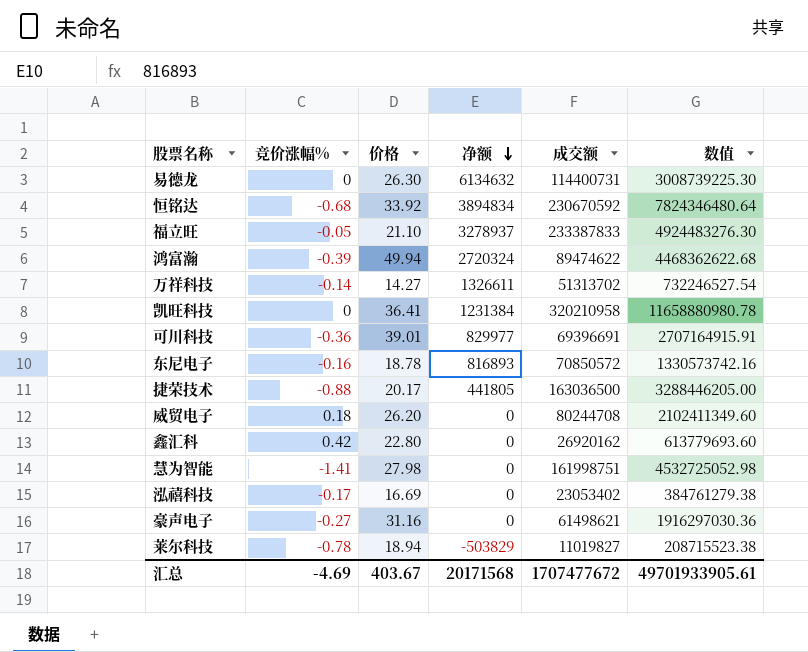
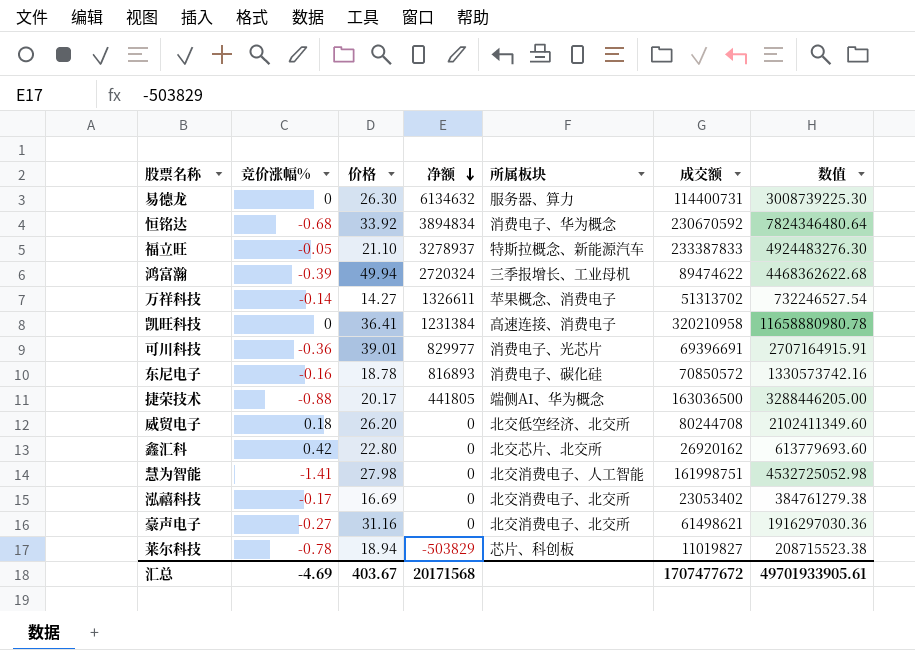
column 所属板块 | position: none -> 5

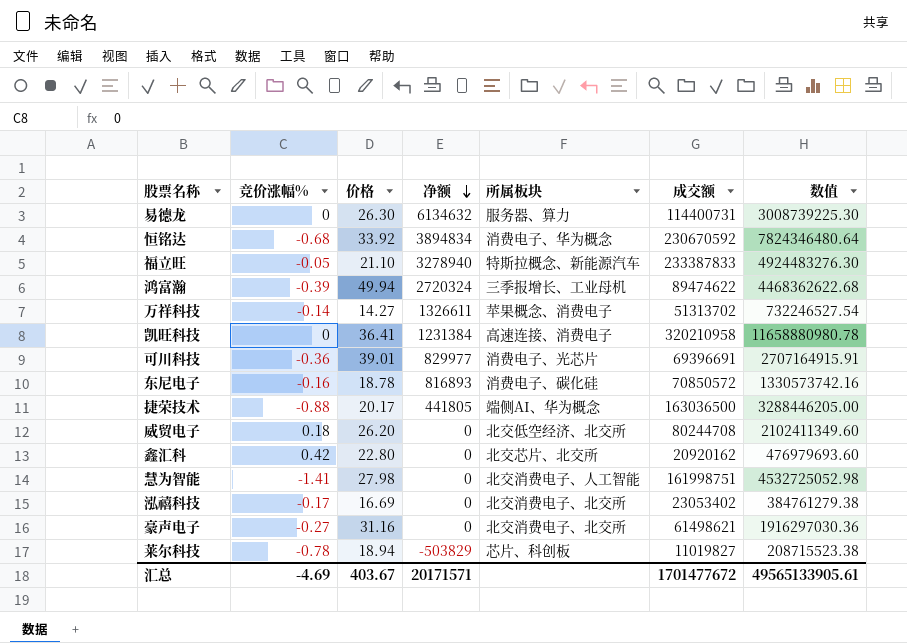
福立旺 | 净额: 3278937 -> 3278940
鑫汇科 | 成交额: 26920162 -> 20920162
鑫汇科 | 数值: 613779693.60 -> 476979693.60
汇总 | 净额: 20171568 -> 20171571
汇总 | 成交额: 1707477672 -> 1701477672
汇总 | 数值: 49701933905.61 -> 49565133905.61

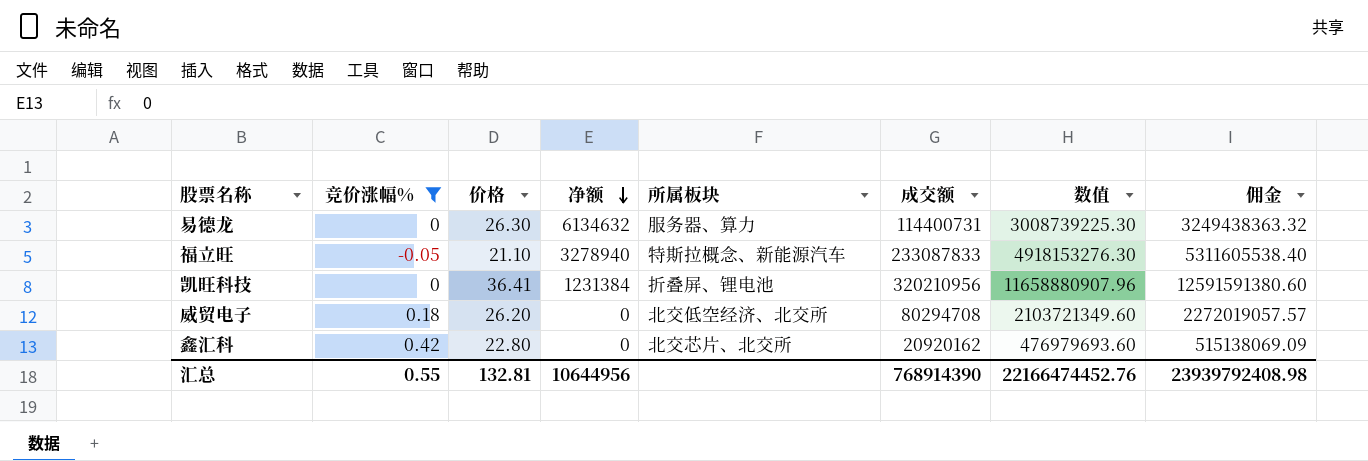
filter: none -> 竞价涨幅% >= -0.05
column 佣金 | formula: none -> [数值] * 1.08
福立旺 | 成交额: 233387833 -> 233087833
福立旺 | 数值: 4924483276.30 -> 4918153276.30
凯旺科技 | 所属板块: 高速连接、消费电子 -> 折叠屏、锂电池
凯旺科技 | 成交额: 320210958 -> 320210956
凯旺科技 | 数值: 11658880980.78 -> 11658880907.96
威贸电子 | 成交额: 80244708 -> 80294708
威贸电子 | 数值: 2102411349.60 -> 2103721349.60
汇总 | 竞价涨幅%: -4.69 -> 0.55
汇总 | 价格: 403.67 -> 132.81
汇总 | 净额: 20171571 -> 10644956
汇总 | 成交额: 1701477672 -> 768914390
汇总 | 数值: 49565133905.61 -> 22166474452.76

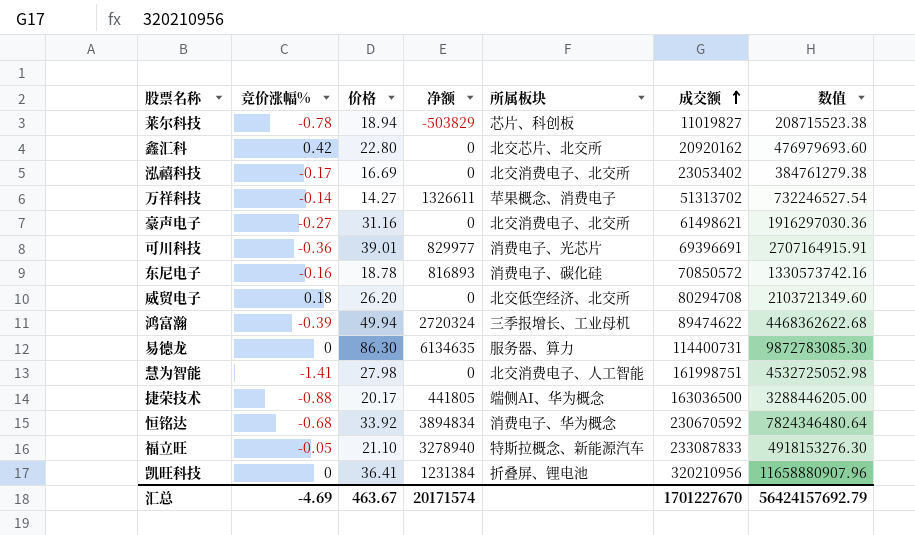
filter: 竞价涨幅% >= -0.05 -> none
row order: 净额 descending -> 成交额 ascending
column 佣金 | formula: [数值] * 1.08 -> none
易德龙 | 价格: 26.30 -> 86.30
易德龙 | 净额: 6134632 -> 6134635
易德龙 | 数值: 3008739225.30 -> 9872783085.30
汇总 | 竞价涨幅%: 0.55 -> -4.69
汇总 | 价格: 132.81 -> 463.67
汇总 | 净额: 10644956 -> 20171574
汇总 | 成交额: 768914390 -> 1701227670
汇总 | 数值: 22166474452.76 -> 56424157692.79

